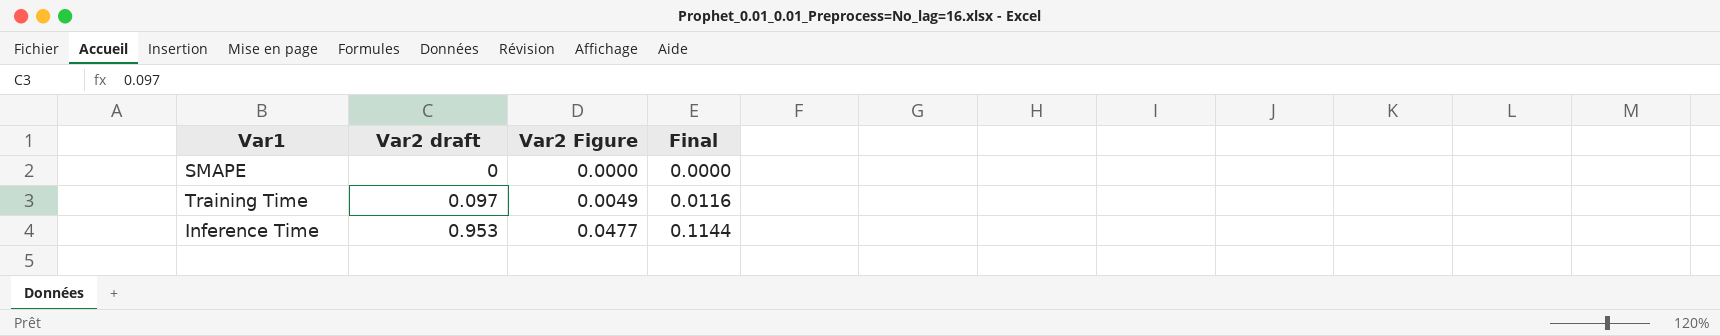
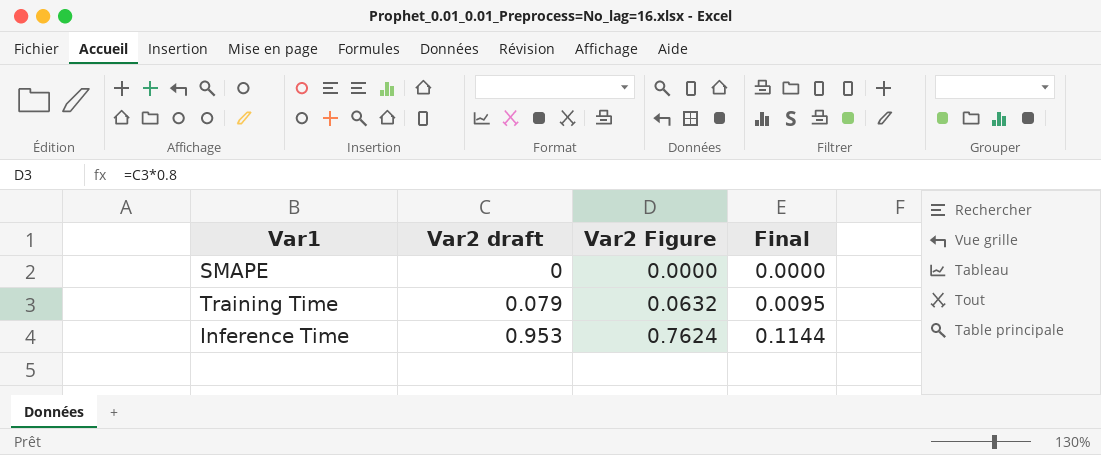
column Var2 Figure | formula: [Var2 draft] * 0.05 -> [Var2 draft] * 0.8
Training Time | Var2 draft: 0.097 -> 0.079
Training Time | Final: 0.0116 -> 0.0095

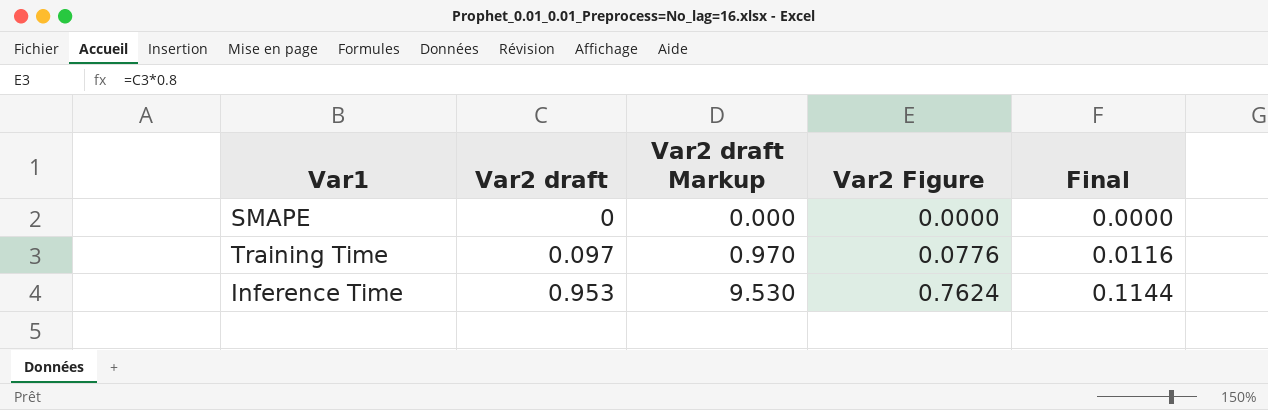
column Var2 draft Markup | formula: none -> [Var2 draft] * 10
Training Time | Var2 draft: 0.079 -> 0.097
Training Time | Var2 Figure: 0.0632 -> 0.0776
Training Time | Final: 0.0095 -> 0.0116

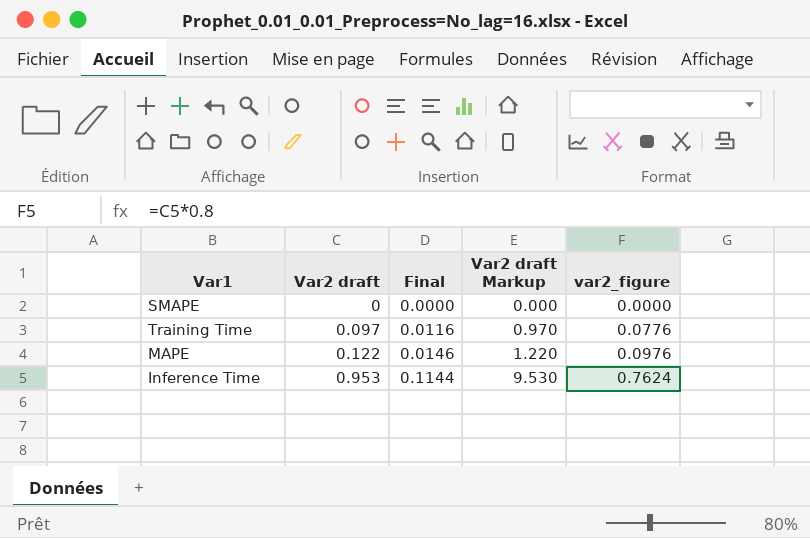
column Final | position: 5 -> 3
column name: Var2 Figure -> var2_figure
row MAPE: none -> 0.122 | 0.0146 | 1.220 | 0.0976

